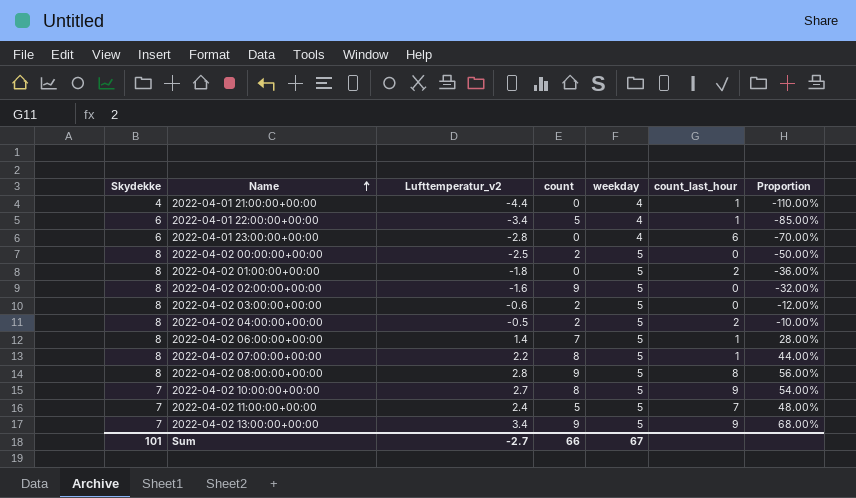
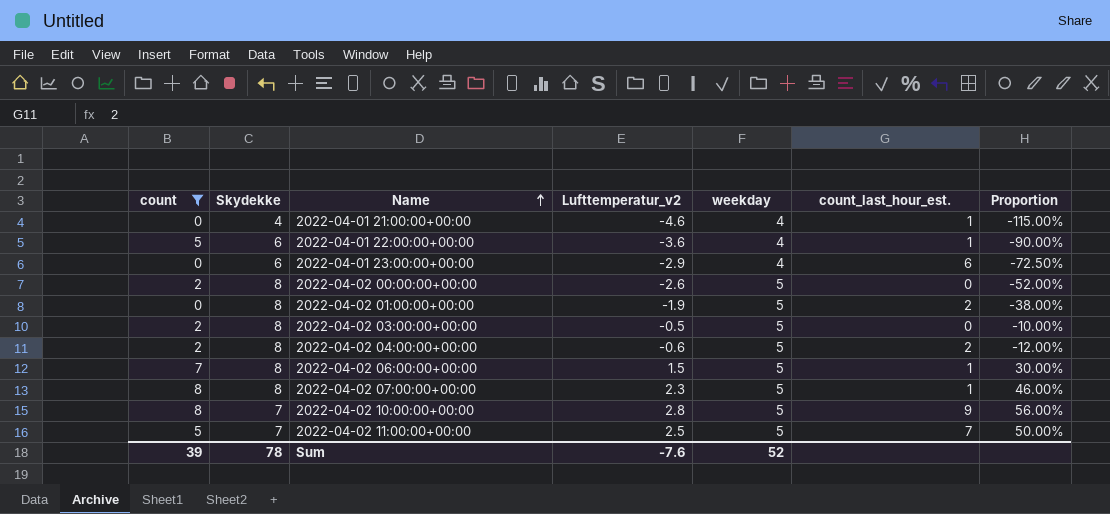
filter: none -> count != 9
column count | position: 4 -> 1
column name: count_last_hour -> count_last_hour_est.
2022-04-01 21:00:00+00:00 | Lufttemperatur_v2: -4.4 -> -4.6
2022-04-01 21:00:00+00:00 | Proportion: -110.00% -> -115.00%
2022-04-01 22:00:00+00:00 | Lufttemperatur_v2: -3.4 -> -3.6
2022-04-01 22:00:00+00:00 | Proportion: -85.00% -> -90.00%
2022-04-01 23:00:00+00:00 | Lufttemperatur_v2: -2.8 -> -2.9
2022-04-01 23:00:00+00:00 | Proportion: -70.00% -> -72.50%
2022-04-02 00:00:00+00:00 | Lufttemperatur_v2: -2.5 -> -2.6
2022-04-02 00:00:00+00:00 | Proportion: -50.00% -> -52.00%
2022-04-02 01:00:00+00:00 | Lufttemperatur_v2: -1.8 -> -1.9
2022-04-02 01:00:00+00:00 | Proportion: -36.00% -> -38.00%
2022-04-02 03:00:00+00:00 | Lufttemperatur_v2: -0.6 -> -0.5
2022-04-02 03:00:00+00:00 | Proportion: -12.00% -> -10.00%
2022-04-02 04:00:00+00:00 | Lufttemperatur_v2: -0.5 -> -0.6
2022-04-02 04:00:00+00:00 | Proportion: -10.00% -> -12.00%
2022-04-02 06:00:00+00:00 | Lufttemperatur_v2: 1.4 -> 1.5
2022-04-02 06:00:00+00:00 | Proportion: 28.00% -> 30.00%
2022-04-02 07:00:00+00:00 | Lufttemperatur_v2: 2.2 -> 2.3
2022-04-02 07:00:00+00:00 | Proportion: 44.00% -> 46.00%
2022-04-02 10:00:00+00:00 | Lufttemperatur_v2: 2.7 -> 2.8
2022-04-02 10:00:00+00:00 | Proportion: 54.00% -> 56.00%
2022-04-02 11:00:00+00:00 | Lufttemperatur_v2: 2.4 -> 2.5
2022-04-02 11:00:00+00:00 | Proportion: 48.00% -> 50.00%
Sum | count: 66 -> 39
Sum | Skydekke: 101 -> 78
Sum | Lufttemperatur_v2: -2.7 -> -7.6
Sum | weekday: 67 -> 52

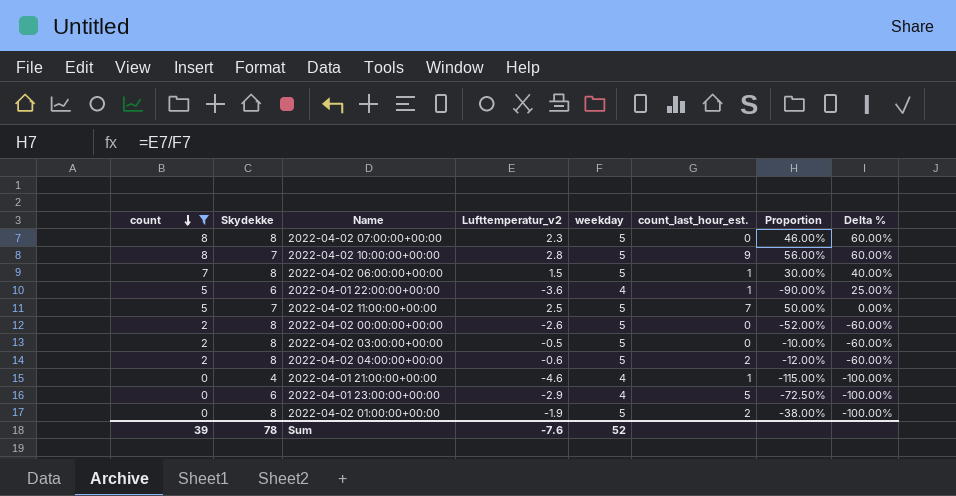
row order: Name ascending -> count descending
column Delta % | formula: none -> ([count] - [weekday]) / [weekday]
2022-04-02 07:00:00+00:00 | count_last_hour_est.: 1 -> 0
2022-04-01 23:00:00+00:00 | count_last_hour_est.: 6 -> 5

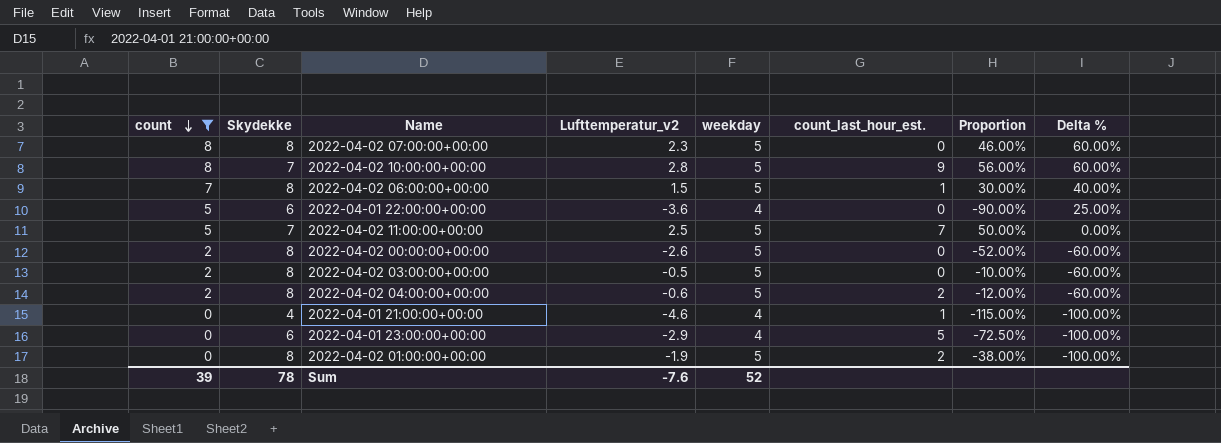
2022-04-01 22:00:00+00:00 | count_last_hour_est.: 1 -> 0

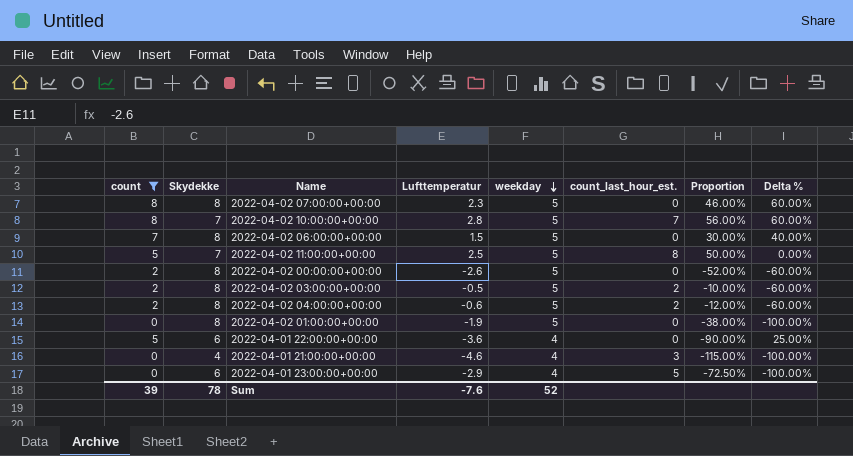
row order: count descending -> weekday descending
column name: Lufttemperatur_v2 -> Lufttemperatur
2022-04-02 10:00:00+00:00 | count_last_hour_est.: 9 -> 7
2022-04-02 06:00:00+00:00 | count_last_hour_est.: 1 -> 0
2022-04-02 11:00:00+00:00 | count_last_hour_est.: 7 -> 8
2022-04-02 03:00:00+00:00 | count_last_hour_est.: 0 -> 2
2022-04-02 01:00:00+00:00 | count_last_hour_est.: 2 -> 0
2022-04-01 21:00:00+00:00 | count_last_hour_est.: 1 -> 3

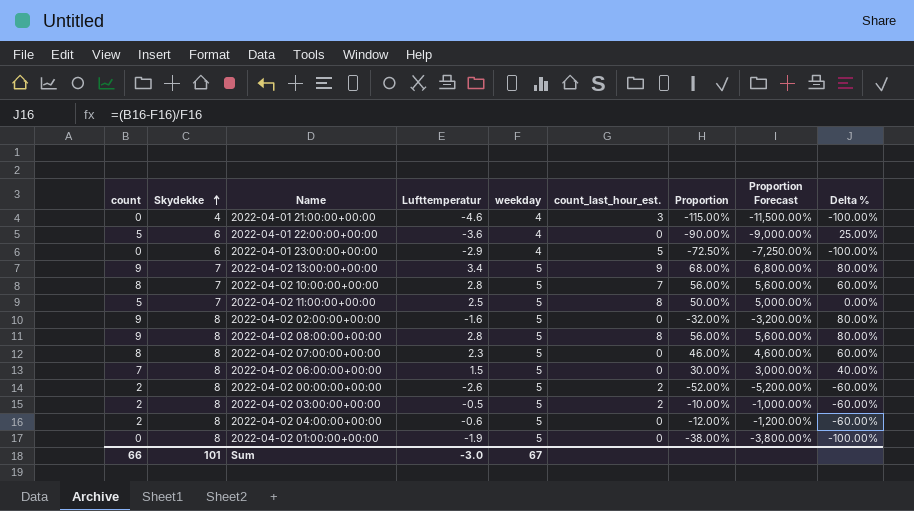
filter: count != 9 -> none
row order: weekday descending -> Skydekke ascending
column Proportion Forecast | formula: none -> [Proportion] * 100
2022-04-02 00:00:00+00:00 | count_last_hour_est.: 0 -> 2
2022-04-02 04:00:00+00:00 | count_last_hour_est.: 2 -> 0
Sum | count: 39 -> 66
Sum | Skydekke: 78 -> 101
Sum | Lufttemperatur: -7.6 -> -3.0
Sum | weekday: 52 -> 67

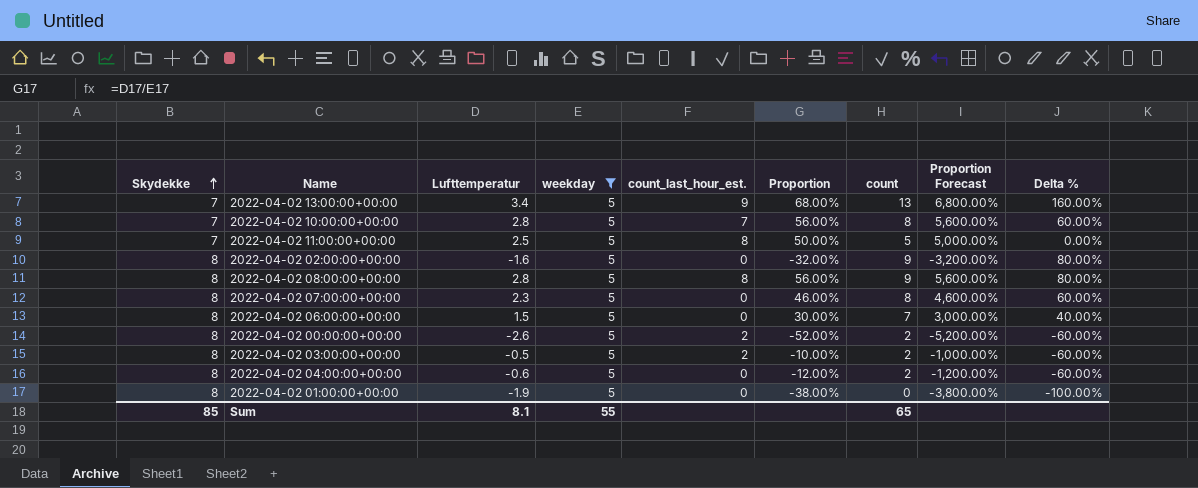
filter: none -> weekday = 5
column count | position: 1 -> 7
2022-04-02 13:00:00+00:00 | count: 9 -> 13
2022-04-02 13:00:00+00:00 | Delta %: 80.00% -> 160.00%
Sum | Skydekke: 101 -> 85
Sum | Lufttemperatur: -3.0 -> 8.1
Sum | weekday: 67 -> 55
Sum | count: 66 -> 65

